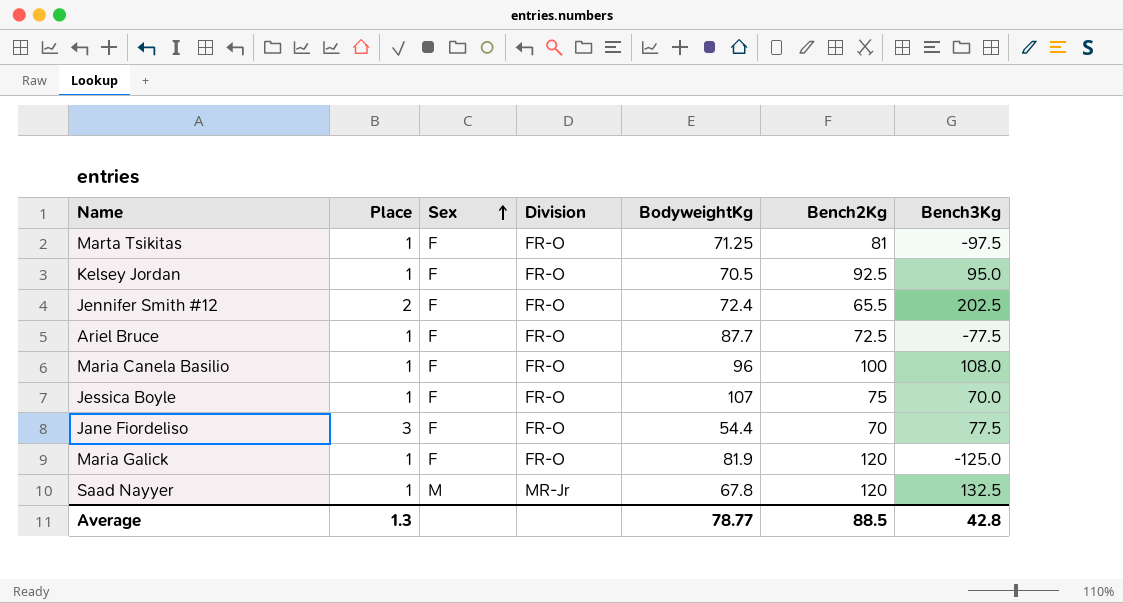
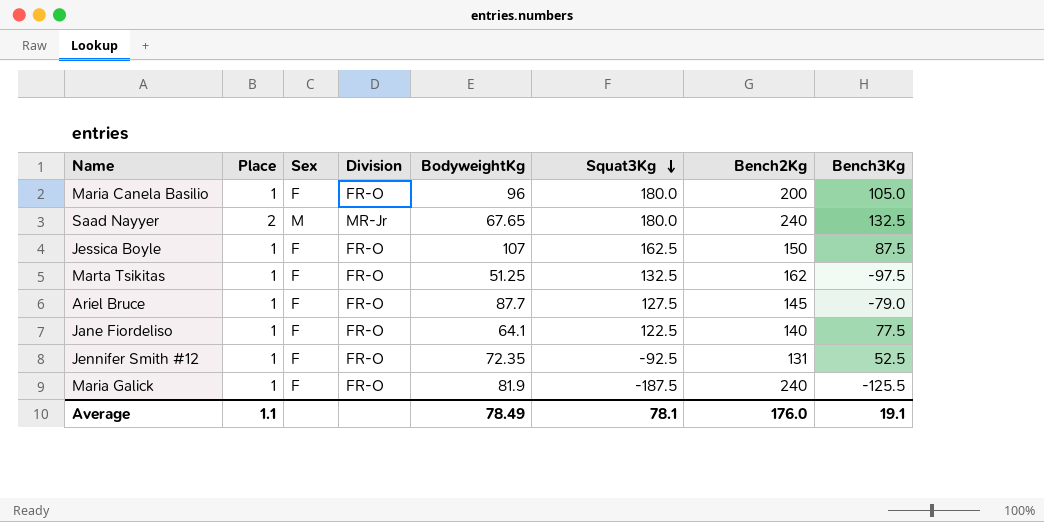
row order: Sex ascending -> Squat3Kg descending
column Squat3Kg | position: none -> 6
row Kelsey Jordan: 1 | F | FR-O | 70.5 | 92.5 | 95.0 -> none
Maria Canela Basilio | Bench2Kg: 100 -> 200
Maria Canela Basilio | Bench3Kg: 108.0 -> 105.0
Saad Nayyer | Place: 1 -> 2
Saad Nayyer | BodyweightKg: 67.8 -> 67.65
Saad Nayyer | Bench2Kg: 120 -> 240
Jessica Boyle | Bench2Kg: 75 -> 150
Jessica Boyle | Bench3Kg: 70.0 -> 87.5
Marta Tsikitas | BodyweightKg: 71.25 -> 51.25
Marta Tsikitas | Bench2Kg: 81 -> 162
Ariel Bruce | Bench2Kg: 72.5 -> 145
Ariel Bruce | Bench3Kg: -77.5 -> -79.0
Jane Fiordeliso | Place: 3 -> 1
Jane Fiordeliso | BodyweightKg: 54.4 -> 64.1
Jane Fiordeliso | Bench2Kg: 70 -> 140
Jennifer Smith #12 | Place: 2 -> 1
Jennifer Smith #12 | BodyweightKg: 72.4 -> 72.35
Jennifer Smith #12 | Bench2Kg: 65.5 -> 131
Jennifer Smith #12 | Bench3Kg: 202.5 -> 52.5
Maria Galick | Bench2Kg: 120 -> 240
Maria Galick | Bench3Kg: -125.0 -> -125.5
Average | Place: 1.3 -> 1.1
Average | BodyweightKg: 78.77 -> 78.49
Average | Bench2Kg: 88.5 -> 176.0
Average | Bench3Kg: 42.8 -> 19.1

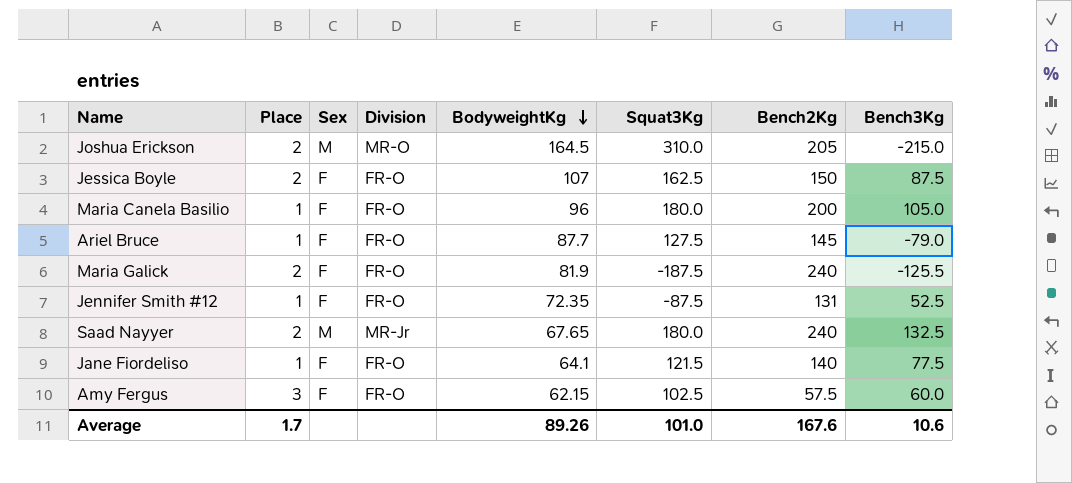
row order: Squat3Kg descending -> BodyweightKg descending
row Marta Tsikitas: 1 | F | FR-O | 51.25 | 132.5 | 162 | -97.5 -> none
row Joshua Erickson: none -> 2 | M | MR-O | 164.5 | 310.0 | 205 | -215.0
Jessica Boyle | Place: 1 -> 2
Maria Galick | Place: 1 -> 2
Jennifer Smith #12 | Squat3Kg: -92.5 -> -87.5
Jane Fiordeliso | Squat3Kg: 122.5 -> 121.5
row Amy Fergus: none -> 3 | F | FR-O | 62.15 | 102.5 | 57.5 | 60.0
Average | Place: 1.1 -> 1.7
Average | BodyweightKg: 78.49 -> 89.26
Average | Squat3Kg: 78.1 -> 101.0
Average | Bench2Kg: 176.0 -> 167.6
Average | Bench3Kg: 19.1 -> 10.6

